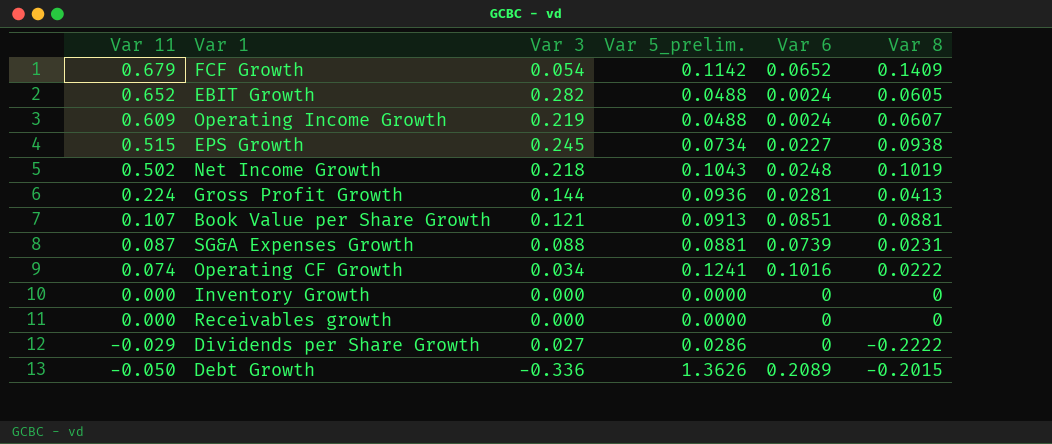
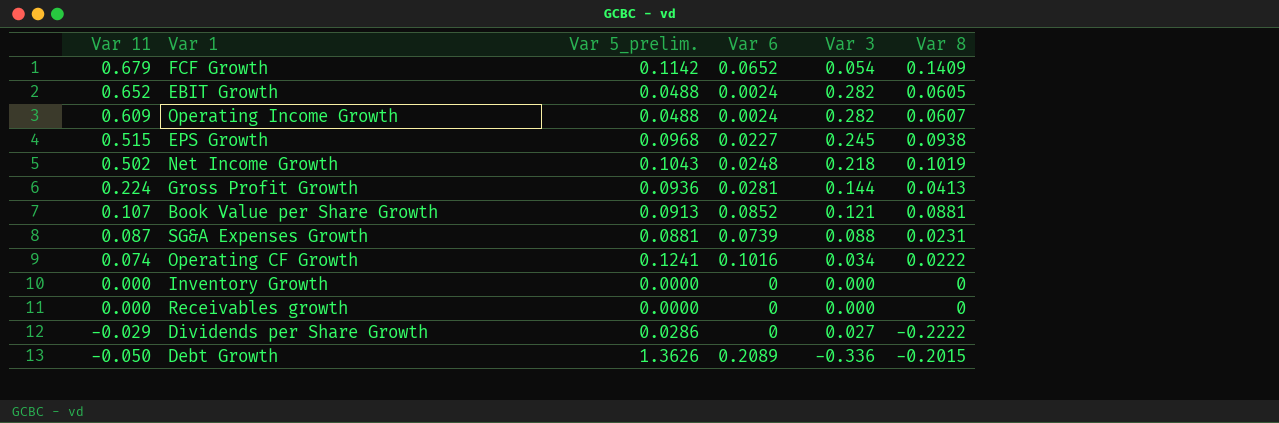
column Var 3 | position: 3 -> 5
Operating Income Growth | Var 3: 0.219 -> 0.282
EPS Growth | Var 5_prelim.: 0.0734 -> 0.0968
Book Value per Share Growth | Var 6: 0.0851 -> 0.0852

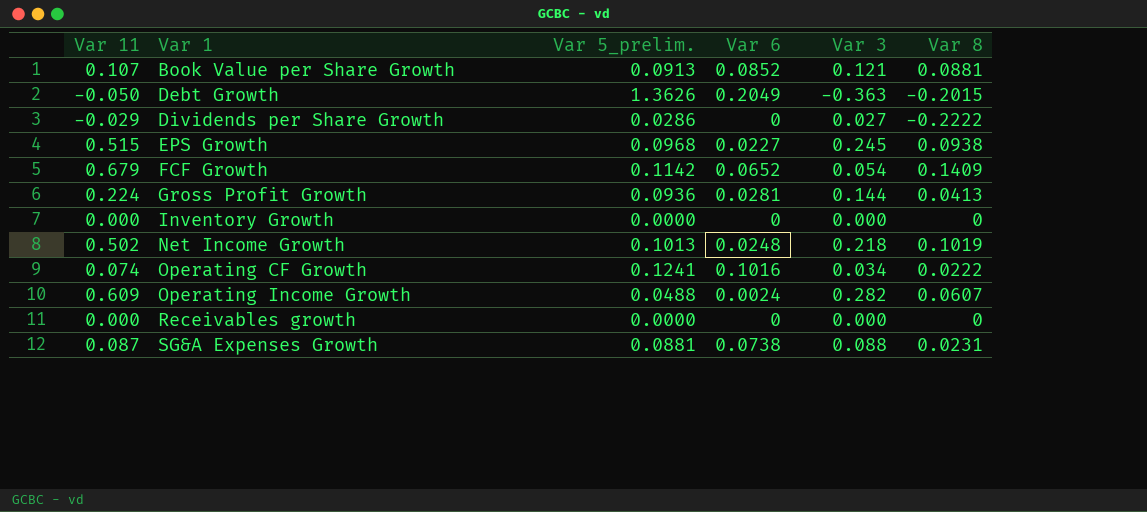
row order: Var 11 descending -> Var 1 ascending
row EBIT Growth: 0.652 | 0.0488 | 0.0024 | 0.282 | 0.0605 -> none
Debt Growth | Var 6: 0.2089 -> 0.2049
Debt Growth | Var 3: -0.336 -> -0.363
Net Income Growth | Var 5_prelim.: 0.1043 -> 0.1013
SG&A Expenses Growth | Var 6: 0.0739 -> 0.0738

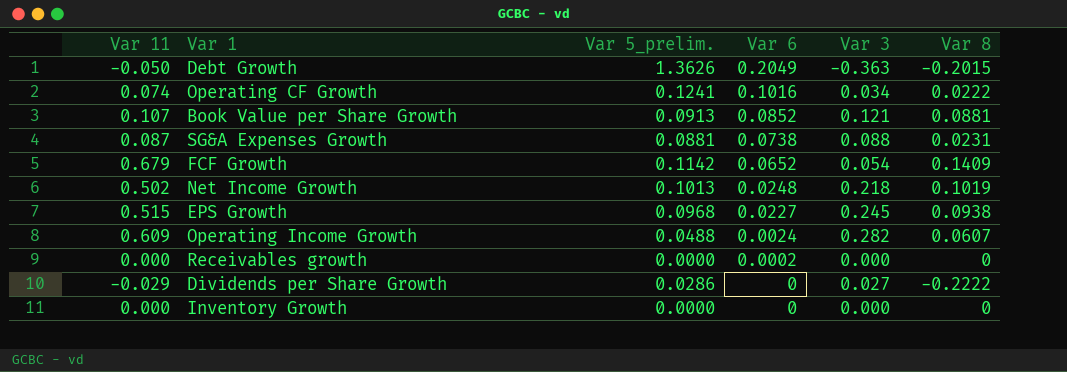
row order: Var 1 ascending -> Var 6 descending
row Gross Profit Growth: 0.224 | 0.0936 | 0.0281 | 0.144 | 0.0413 -> none
Receivables growth | Var 6: 0 -> 0.0002

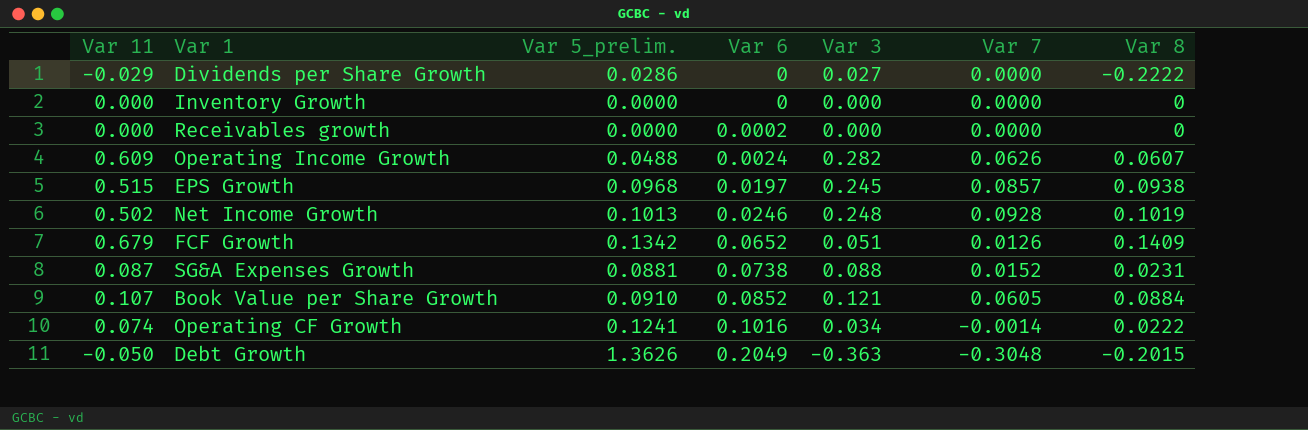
row order: Var 6 descending -> Var 6 ascending
column Var 7 | position: none -> 6
EPS Growth | Var 6: 0.0227 -> 0.0197
Net Income Growth | Var 6: 0.0248 -> 0.0246
Net Income Growth | Var 3: 0.218 -> 0.248
FCF Growth | Var 5_prelim.: 0.1142 -> 0.1342
FCF Growth | Var 3: 0.054 -> 0.051
Book Value per Share Growth | Var 5_prelim.: 0.0913 -> 0.0910
Book Value per Share Growth | Var 8: 0.0881 -> 0.0884

